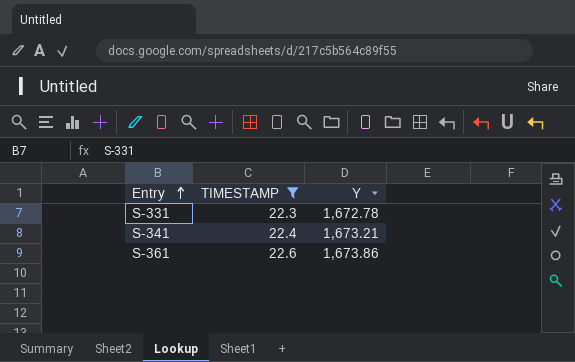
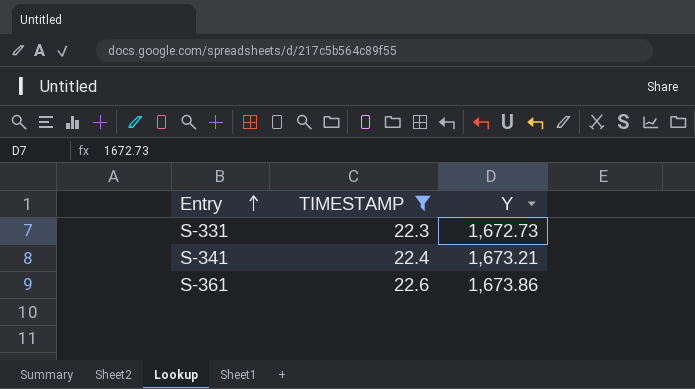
S-331 | Y: 1,672.78 -> 1,672.73

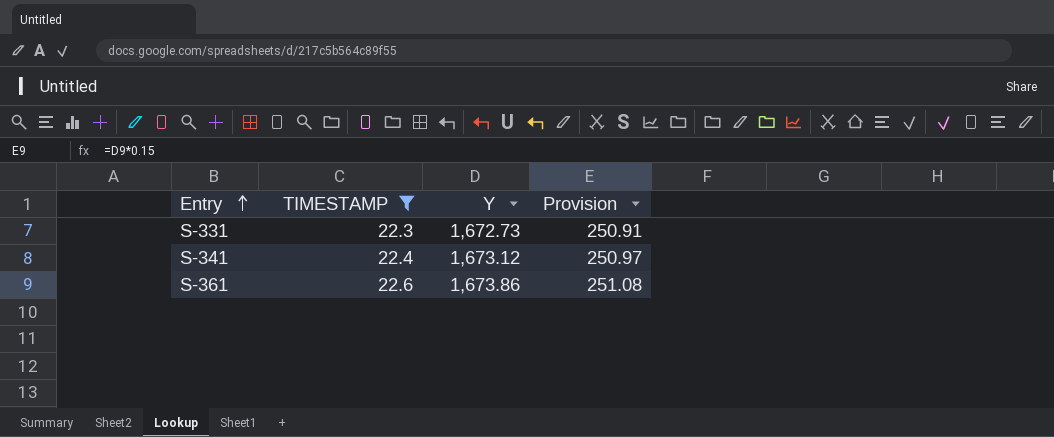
column Provision | formula: none -> [Y] * 0.15
S-341 | Y: 1,673.21 -> 1,673.12

